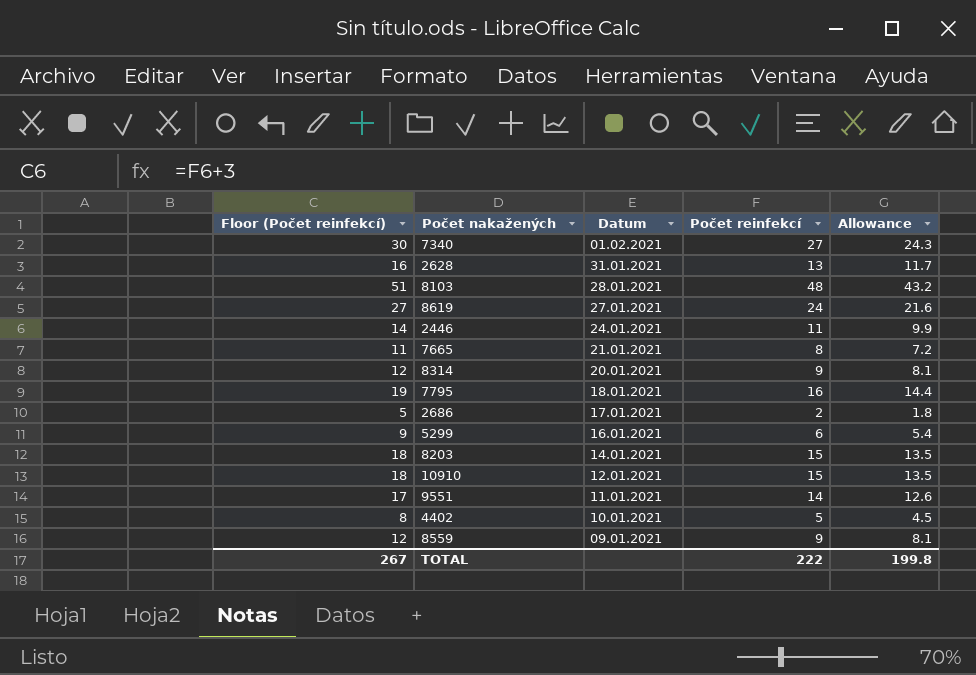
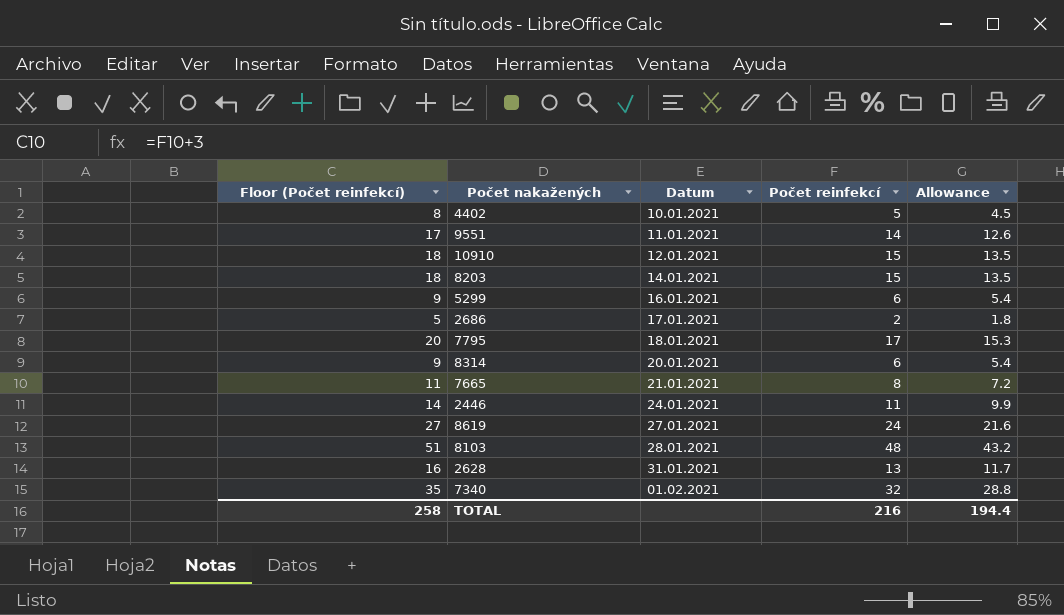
row order: Datum descending -> Datum ascending
row 8559: 12 | 09.01.2021 | 9 | 8.1 -> none
7795 | Floor (Počet reinfekcí): 19 -> 20
7795 | Počet reinfekcí: 16 -> 17
7795 | Allowance: 14.4 -> 15.3
8314 | Floor (Počet reinfekcí): 12 -> 9
8314 | Počet reinfekcí: 9 -> 6
8314 | Allowance: 8.1 -> 5.4
7340 | Floor (Počet reinfekcí): 30 -> 35
7340 | Počet reinfekcí: 27 -> 32
7340 | Allowance: 24.3 -> 28.8
TOTAL | Floor (Počet reinfekcí): 267 -> 258
TOTAL | Počet reinfekcí: 222 -> 216
TOTAL | Allowance: 199.8 -> 194.4

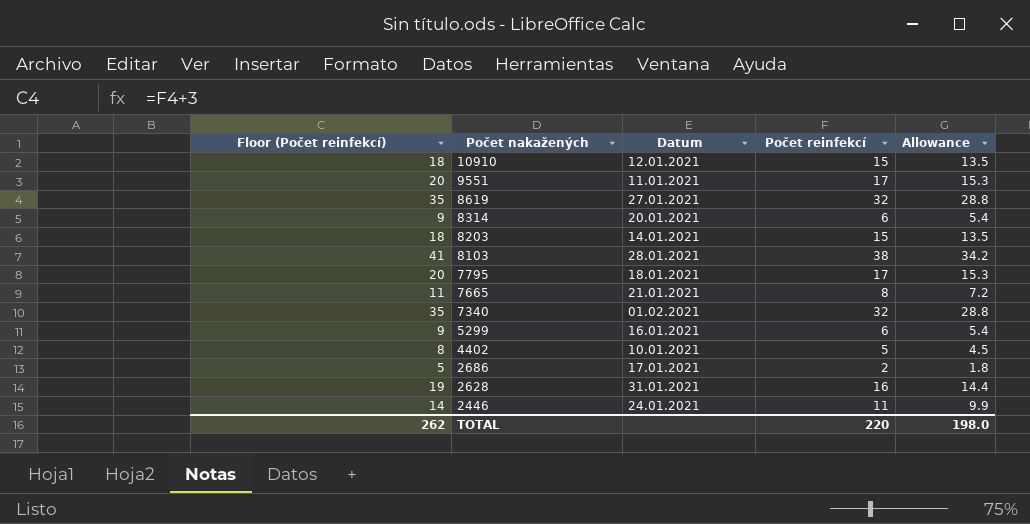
row order: Datum ascending -> Počet nakažených descending
9551 | Floor (Počet reinfekcí): 17 -> 20
9551 | Počet reinfekcí: 14 -> 17
9551 | Allowance: 12.6 -> 15.3
8619 | Floor (Počet reinfekcí): 27 -> 35
8619 | Počet reinfekcí: 24 -> 32
8619 | Allowance: 21.6 -> 28.8
8103 | Floor (Počet reinfekcí): 51 -> 41
8103 | Počet reinfekcí: 48 -> 38
8103 | Allowance: 43.2 -> 34.2
2628 | Floor (Počet reinfekcí): 16 -> 19
2628 | Počet reinfekcí: 13 -> 16
2628 | Allowance: 11.7 -> 14.4
TOTAL | Floor (Počet reinfekcí): 258 -> 262
TOTAL | Počet reinfekcí: 216 -> 220
TOTAL | Allowance: 194.4 -> 198.0

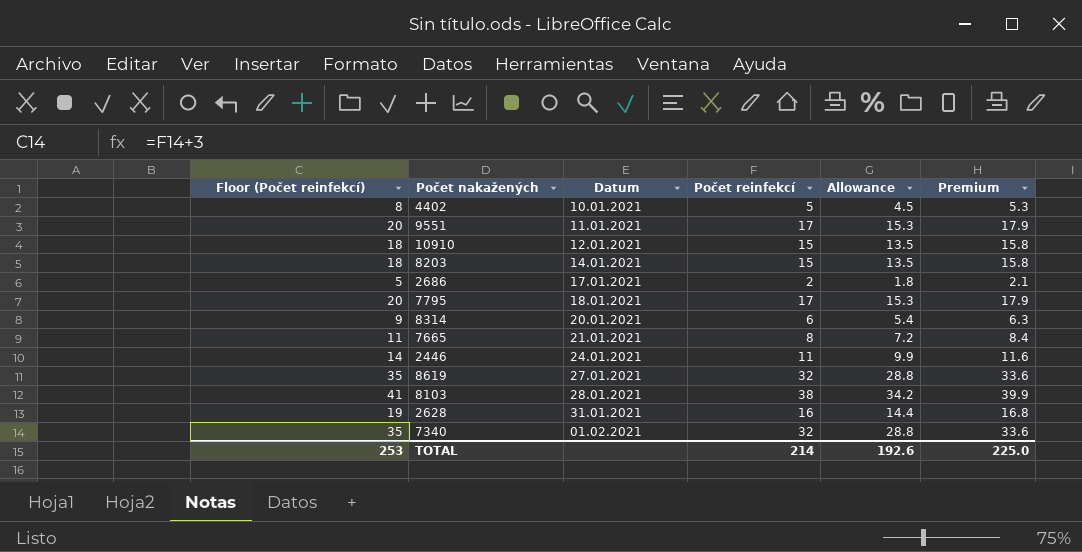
row order: Počet nakažených descending -> Datum ascending
column Premium | formula: none -> [Počet reinfekcí] * 1.05
row 5299: 9 | 16.01.2021 | 6 | 5.4 -> none
TOTAL | Floor (Počet reinfekcí): 262 -> 253
TOTAL | Počet reinfekcí: 220 -> 214
TOTAL | Allowance: 198.0 -> 192.6

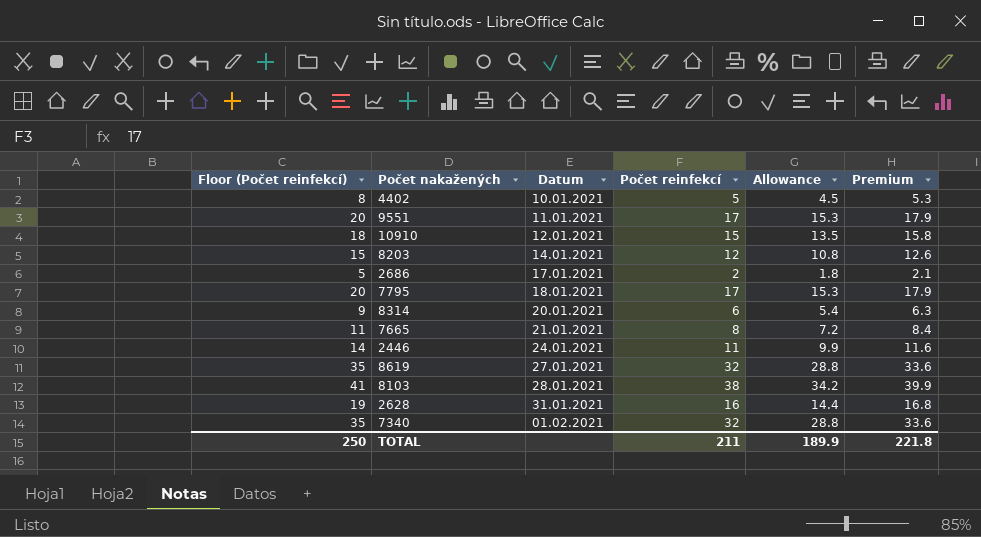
8203 | Floor (Počet reinfekcí): 18 -> 15
8203 | Počet reinfekcí: 15 -> 12
8203 | Allowance: 13.5 -> 10.8
8203 | Premium: 15.8 -> 12.6
TOTAL | Floor (Počet reinfekcí): 253 -> 250
TOTAL | Počet reinfekcí: 214 -> 211
TOTAL | Allowance: 192.6 -> 189.9
TOTAL | Premium: 225.0 -> 221.8

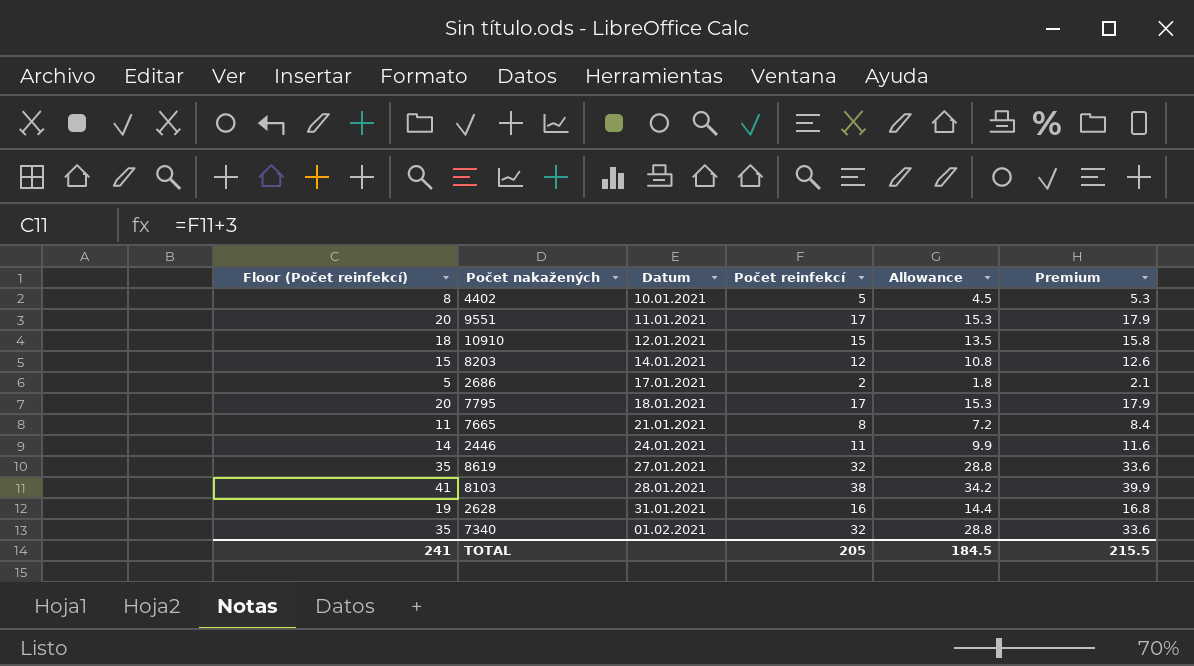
row 8314: 9 | 20.01.2021 | 6 | 5.4 | 6.3 -> none
TOTAL | Floor (Počet reinfekcí): 250 -> 241
TOTAL | Počet reinfekcí: 211 -> 205
TOTAL | Allowance: 189.9 -> 184.5
TOTAL | Premium: 221.8 -> 215.5

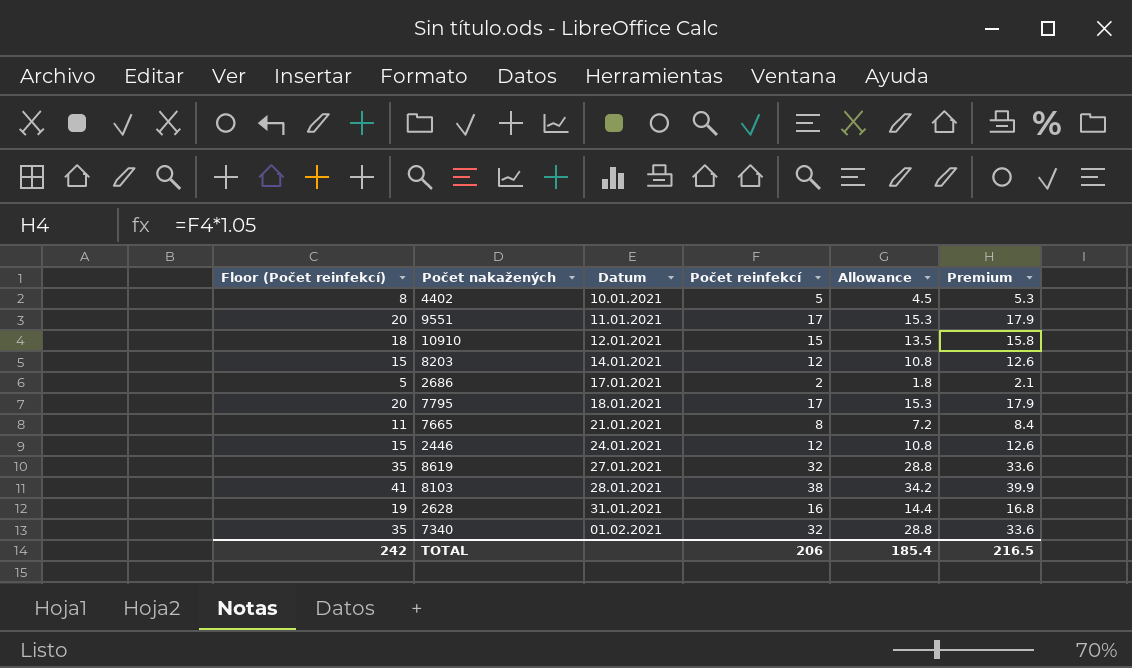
2446 | Floor (Počet reinfekcí): 14 -> 15
2446 | Počet reinfekcí: 11 -> 12
2446 | Allowance: 9.9 -> 10.8
2446 | Premium: 11.6 -> 12.6
TOTAL | Floor (Počet reinfekcí): 241 -> 242
TOTAL | Počet reinfekcí: 205 -> 206
TOTAL | Allowance: 184.5 -> 185.4
TOTAL | Premium: 215.5 -> 216.5

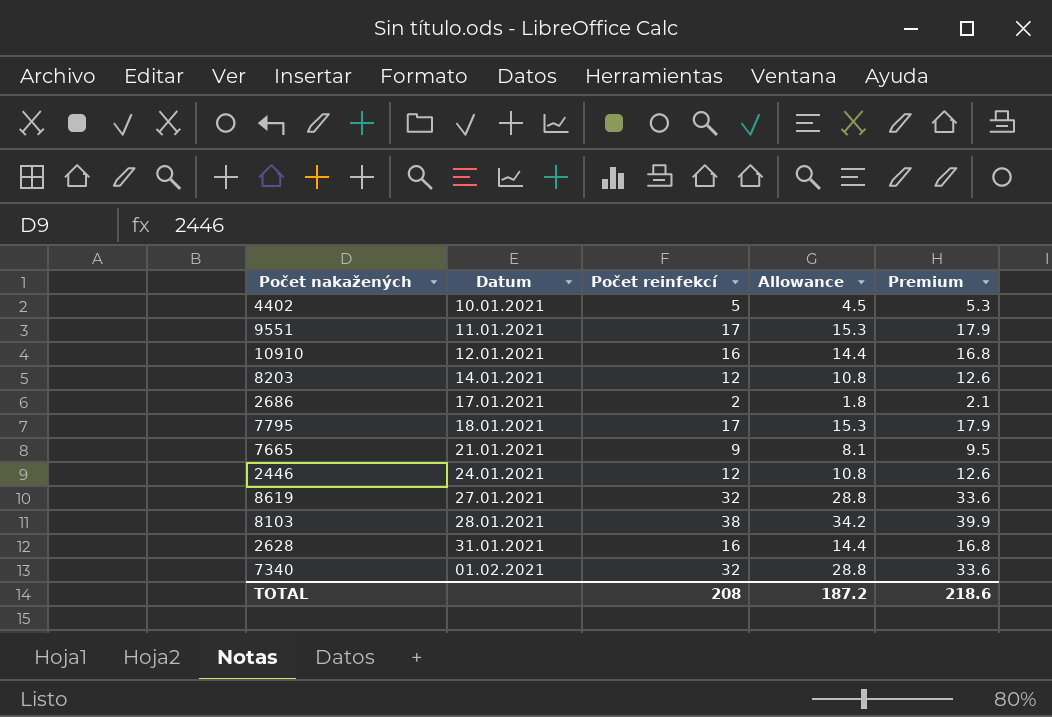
column Floor (Počet reinfekcí) | formula: [Počet reinfekcí] + 3 -> none
10910 | Počet reinfekcí: 15 -> 16
10910 | Allowance: 13.5 -> 14.4
10910 | Premium: 15.8 -> 16.8
7665 | Počet reinfekcí: 8 -> 9
7665 | Allowance: 7.2 -> 8.1
7665 | Premium: 8.4 -> 9.5
TOTAL | Počet reinfekcí: 206 -> 208
TOTAL | Allowance: 185.4 -> 187.2
TOTAL | Premium: 216.5 -> 218.6

